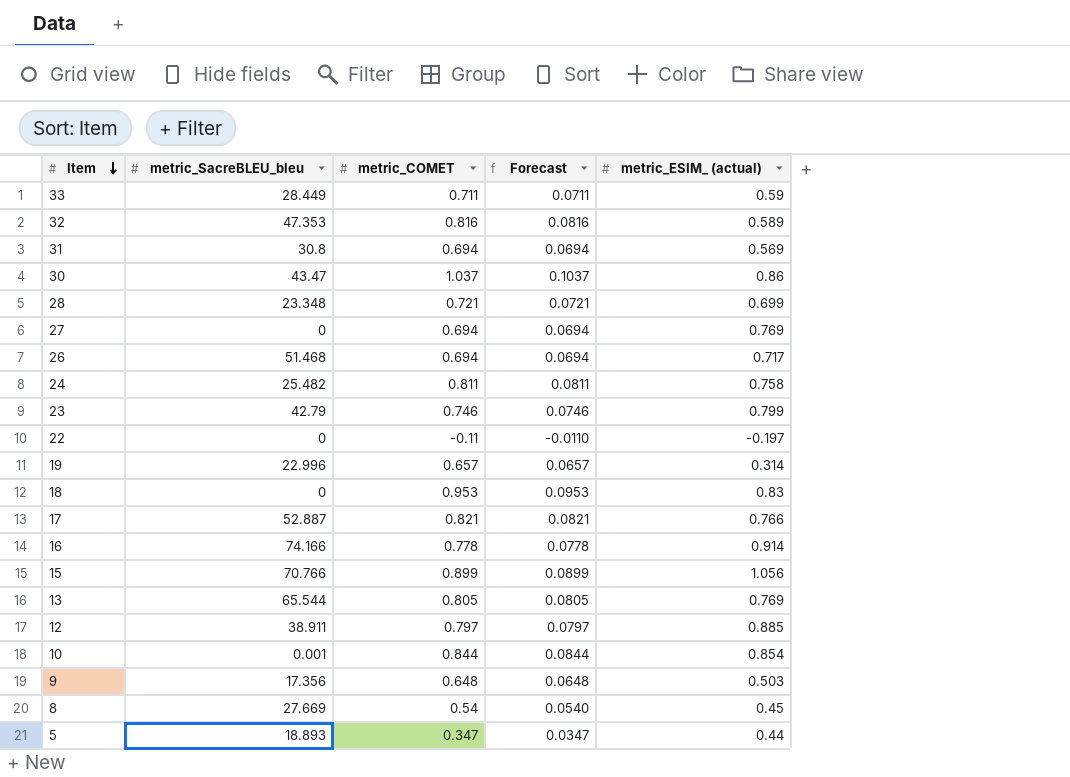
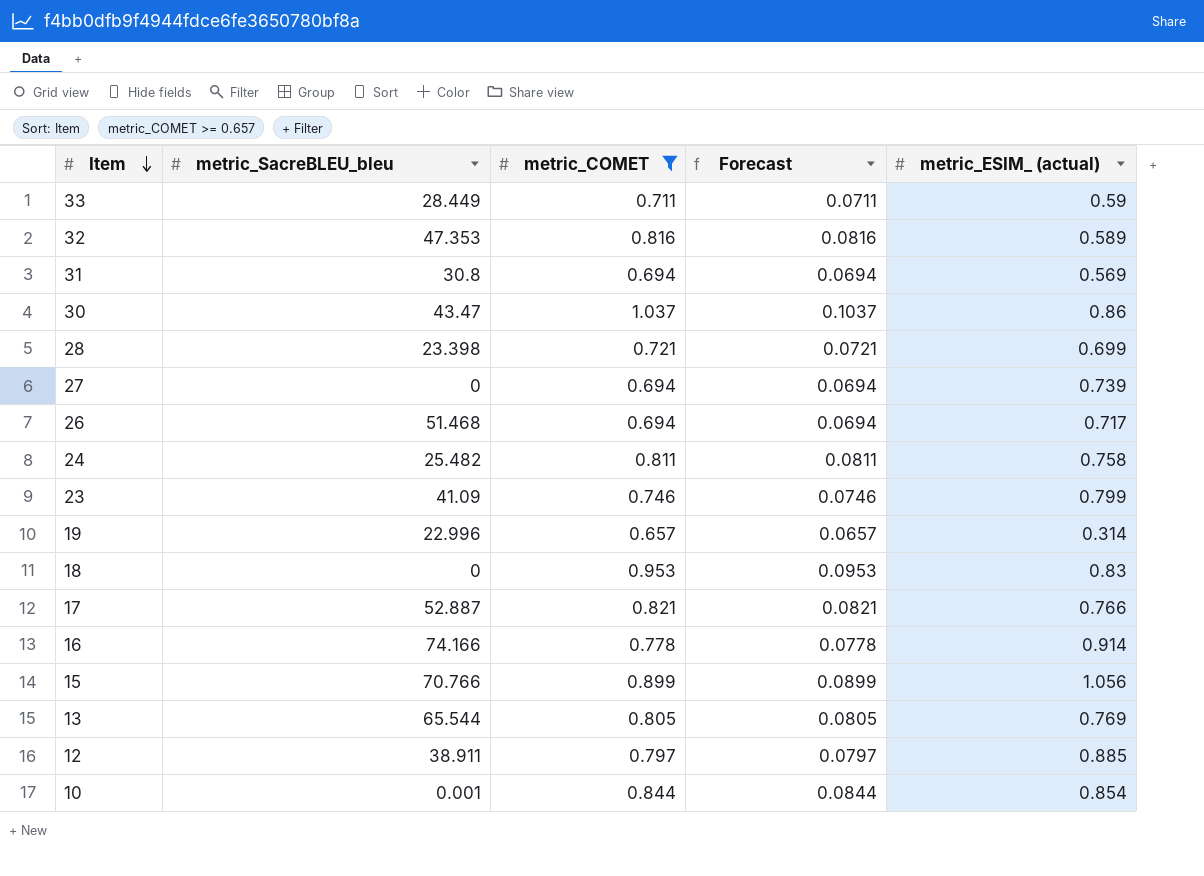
filter: none -> metric_COMET >= 0.657
28 | metric_SacreBLEU_bleu: 23.348 -> 23.398
27 | metric_ESIM_ (actual): 0.769 -> 0.739
23 | metric_SacreBLEU_bleu: 42.79 -> 41.09

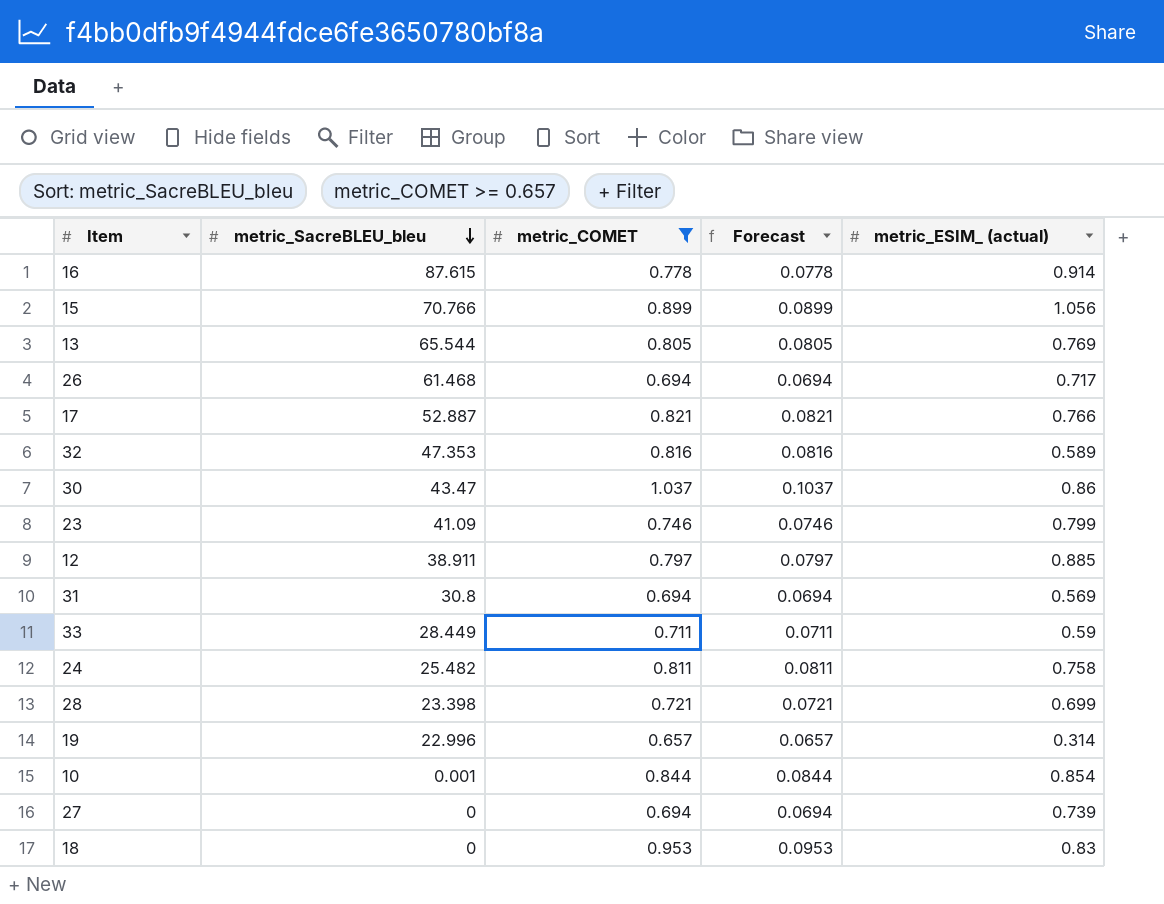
row order: Item descending -> metric_SacreBLEU_bleu descending
16 | metric_SacreBLEU_bleu: 74.166 -> 87.615
26 | metric_SacreBLEU_bleu: 51.468 -> 61.468

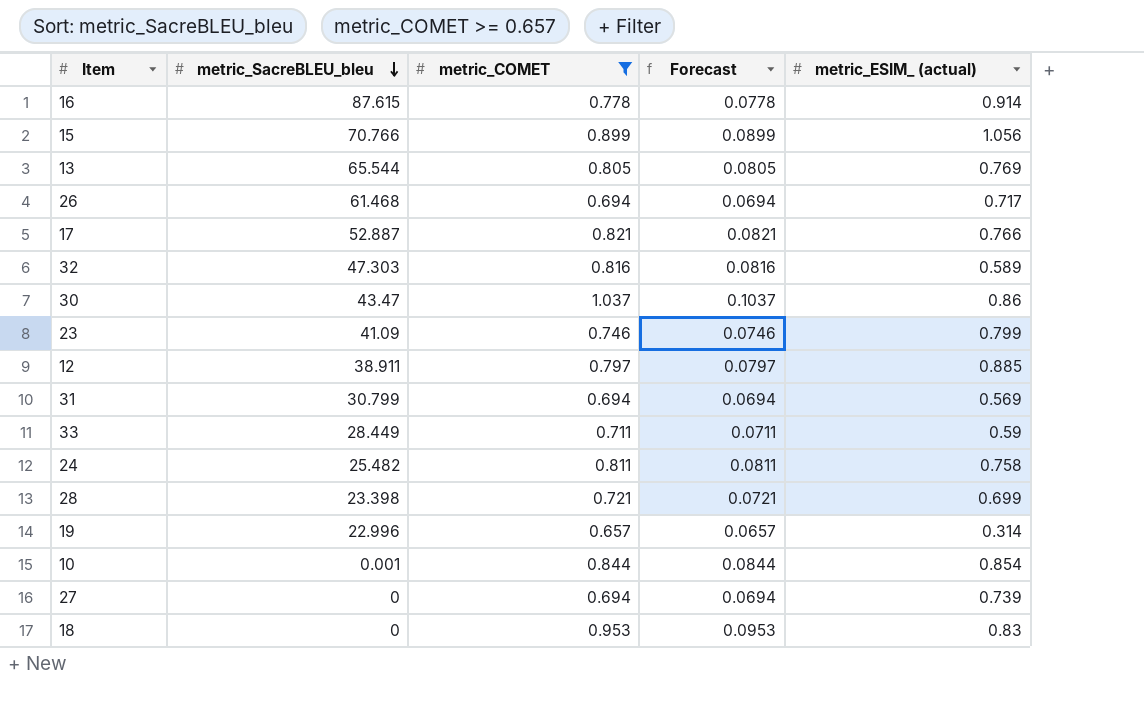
32 | metric_SacreBLEU_bleu: 47.353 -> 47.303
31 | metric_SacreBLEU_bleu: 30.8 -> 30.799

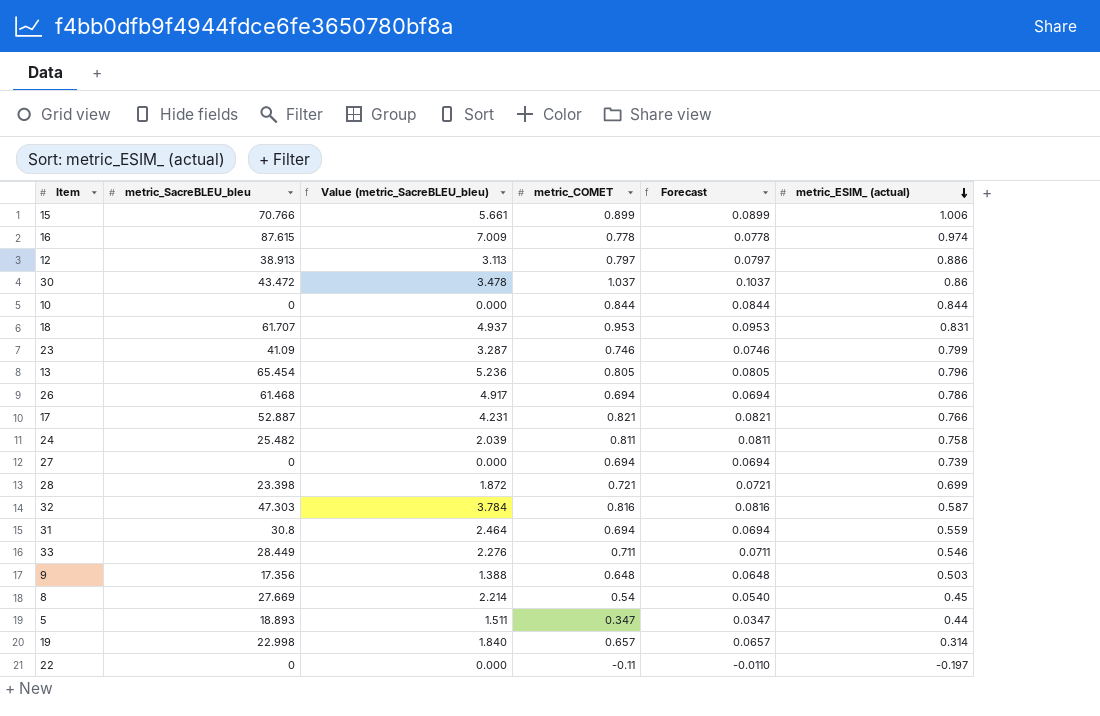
filter: metric_COMET >= 0.657 -> none
row order: metric_SacreBLEU_bleu descending -> metric_ESIM_ (actual) descending
column Value (metric_SacreBLEU_bleu) | formula: none -> [metric_SacreBLEU_bleu] * 0.08
15 | metric_ESIM_ (actual): 1.056 -> 1.006
16 | metric_ESIM_ (actual): 0.914 -> 0.974
12 | metric_SacreBLEU_bleu: 38.911 -> 38.913
12 | metric_ESIM_ (actual): 0.885 -> 0.886
30 | metric_SacreBLEU_bleu: 43.47 -> 43.472
10 | metric_SacreBLEU_bleu: 0.001 -> 0
10 | metric_ESIM_ (actual): 0.854 -> 0.844
18 | metric_SacreBLEU_bleu: 0 -> 61.707
18 | metric_ESIM_ (actual): 0.83 -> 0.831
13 | metric_SacreBLEU_bleu: 65.544 -> 65.454
13 | metric_ESIM_ (actual): 0.769 -> 0.796
26 | metric_ESIM_ (actual): 0.717 -> 0.786
32 | metric_ESIM_ (actual): 0.589 -> 0.587
31 | metric_SacreBLEU_bleu: 30.799 -> 30.8
31 | metric_ESIM_ (actual): 0.569 -> 0.559
33 | metric_ESIM_ (actual): 0.59 -> 0.546
19 | metric_SacreBLEU_bleu: 22.996 -> 22.998

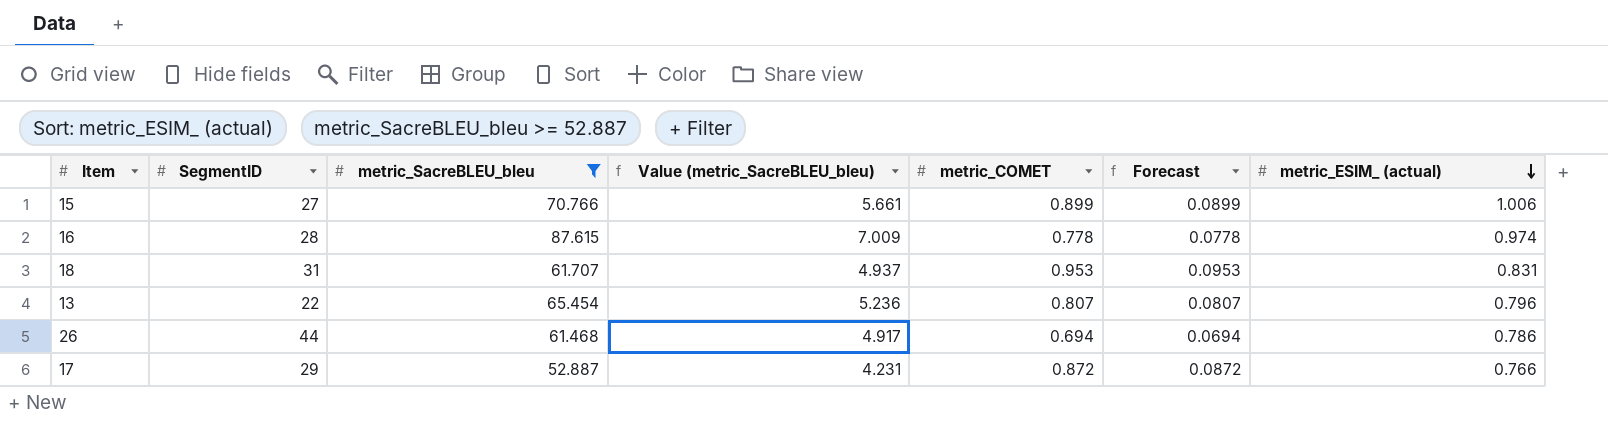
filter: none -> metric_SacreBLEU_bleu >= 52.887
column SegmentID | position: none -> 2
13 | metric_COMET: 0.805 -> 0.807
13 | Forecast: 0.0805 -> 0.0807
17 | metric_COMET: 0.821 -> 0.872
17 | Forecast: 0.0821 -> 0.0872

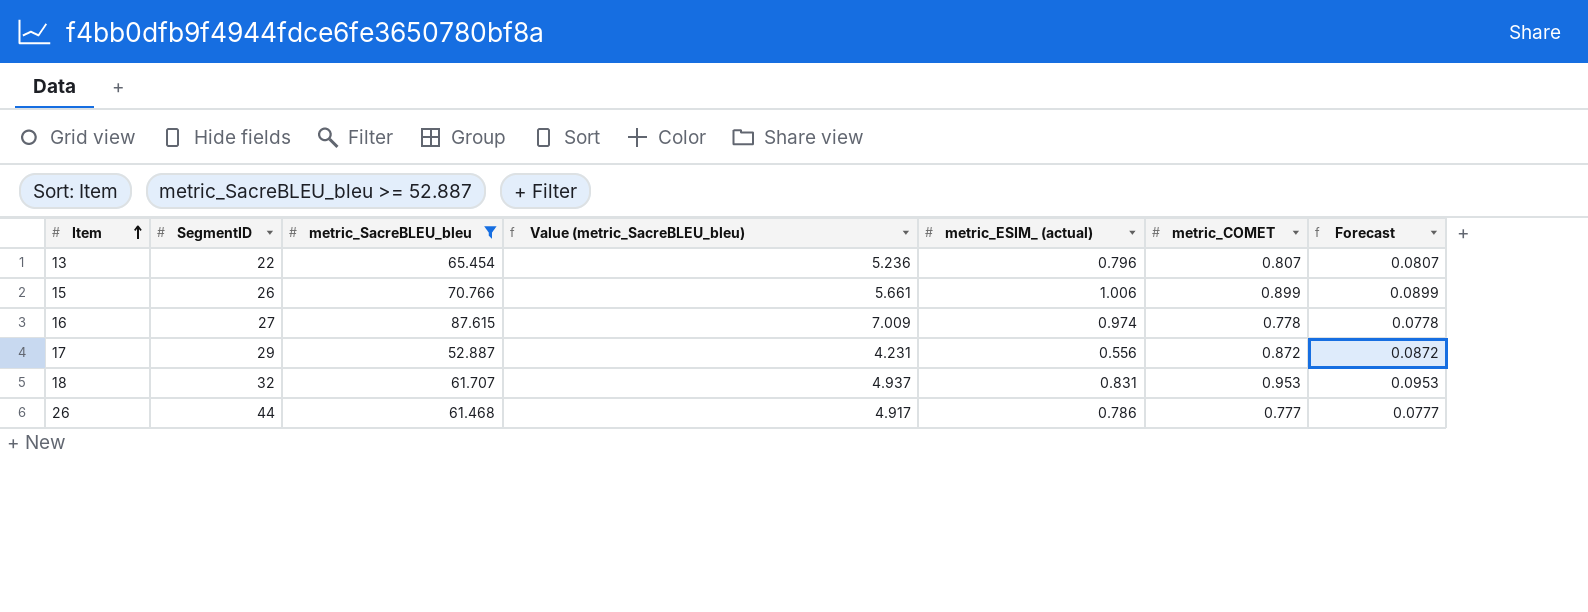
row order: metric_ESIM_ (actual) descending -> Item ascending
column metric_ESIM_ (actual) | position: 7 -> 5
15 | SegmentID: 27 -> 26
16 | SegmentID: 28 -> 27
17 | metric_ESIM_ (actual): 0.766 -> 0.556
18 | SegmentID: 31 -> 32
26 | metric_COMET: 0.694 -> 0.777
26 | Forecast: 0.0694 -> 0.0777

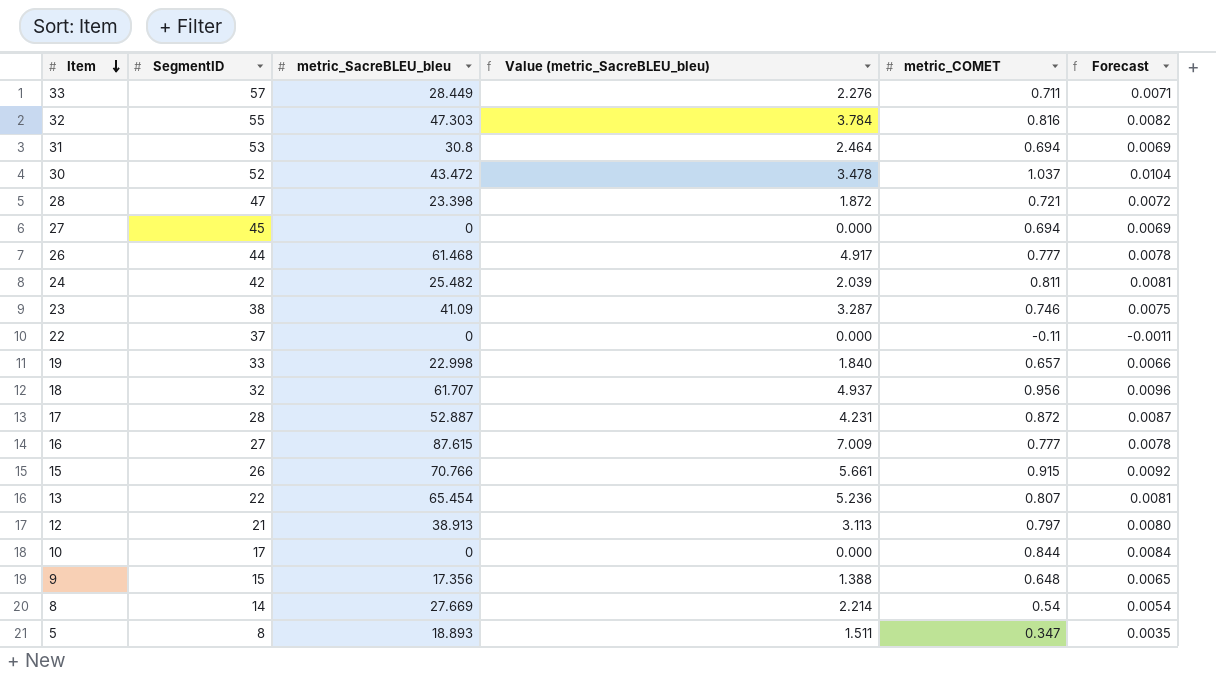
filter: metric_SacreBLEU_bleu >= 52.887 -> none
row order: Item ascending -> Item descending
column metric_ESIM_ (actual) | position: 5 -> none
column Forecast | formula: [metric_COMET] * 0.1 -> [metric_COMET] * 0.01
18 | metric_COMET: 0.953 -> 0.956
17 | SegmentID: 29 -> 28
16 | metric_COMET: 0.778 -> 0.777
15 | metric_COMET: 0.899 -> 0.915

